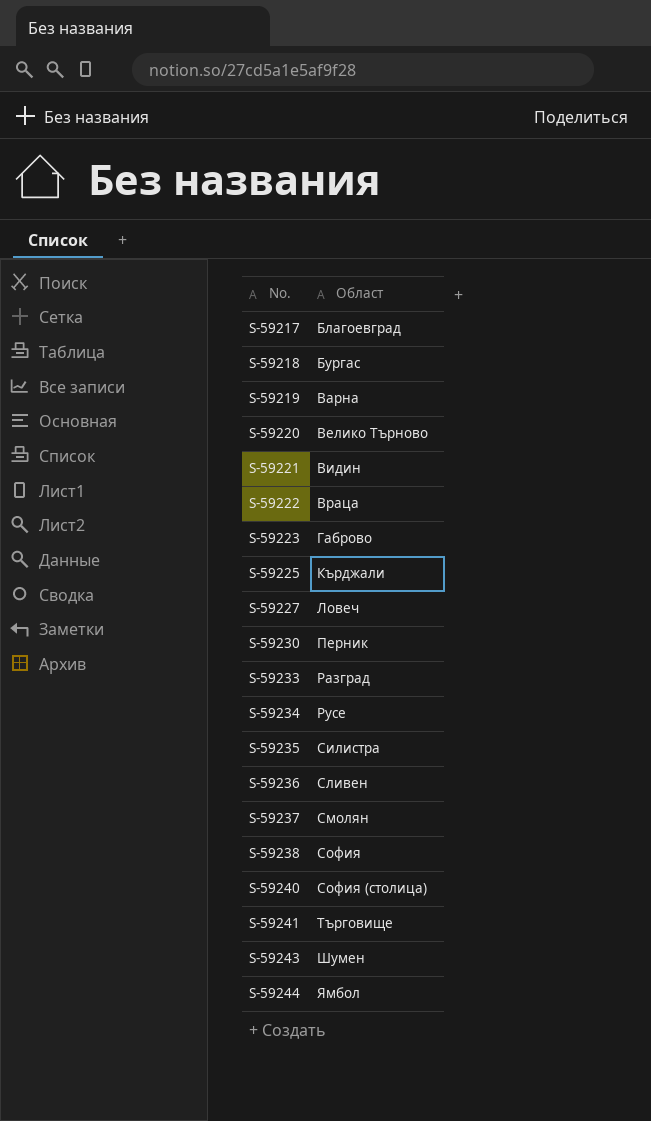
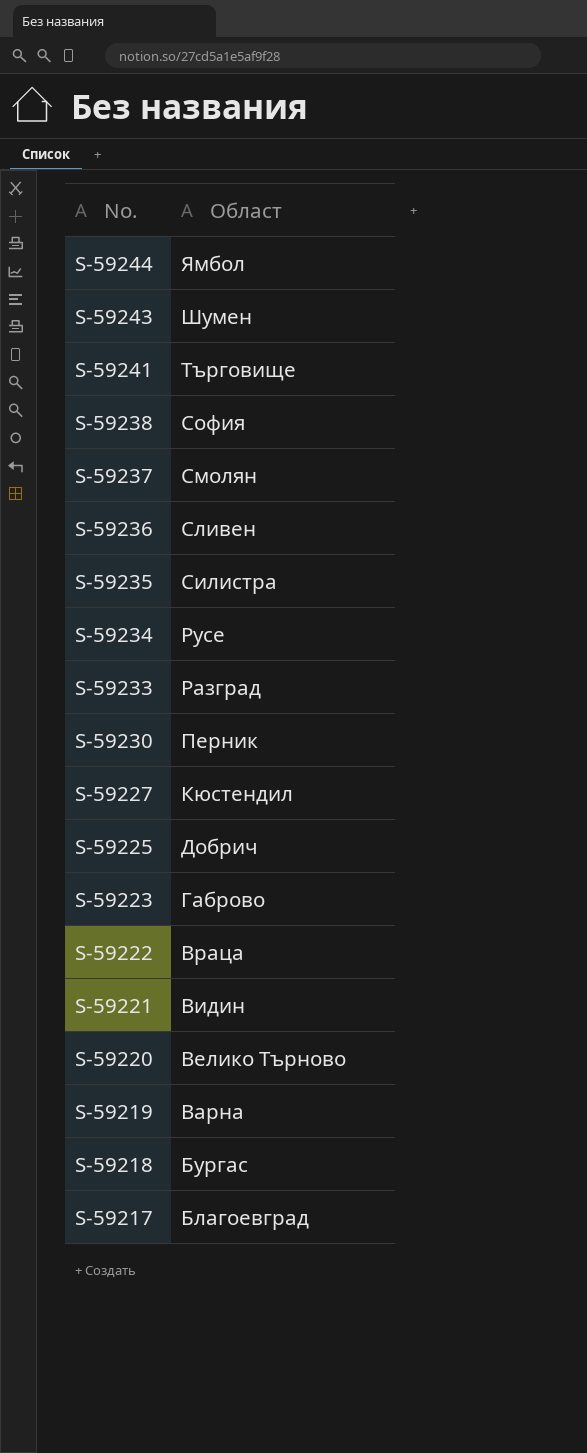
row order: No. ascending -> No. descending
row S-59240: София (столица) -> none
S-59227 | Област: Ловеч -> Кюстендил
S-59225 | Област: Кърджали -> Добрич

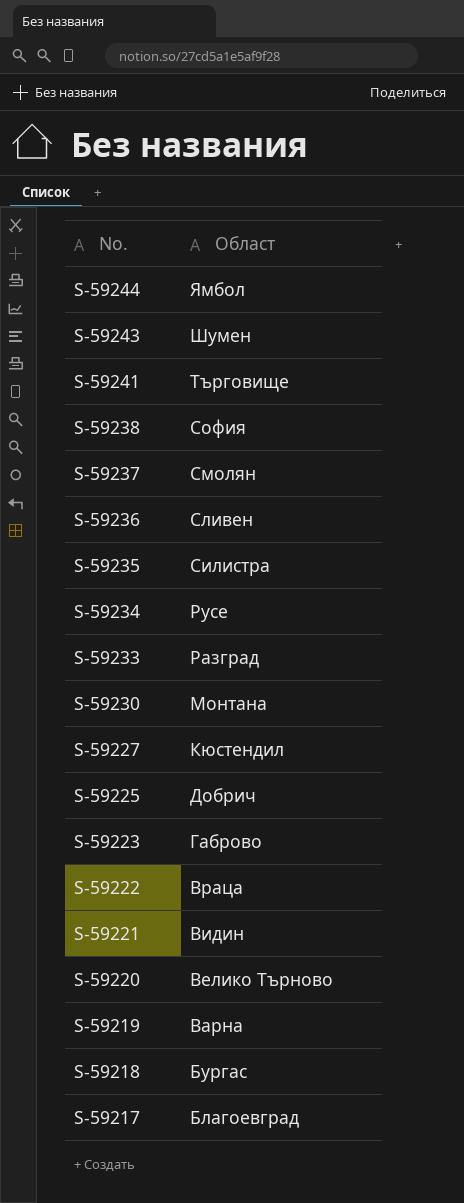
S-59230 | Област: Перник -> Монтана

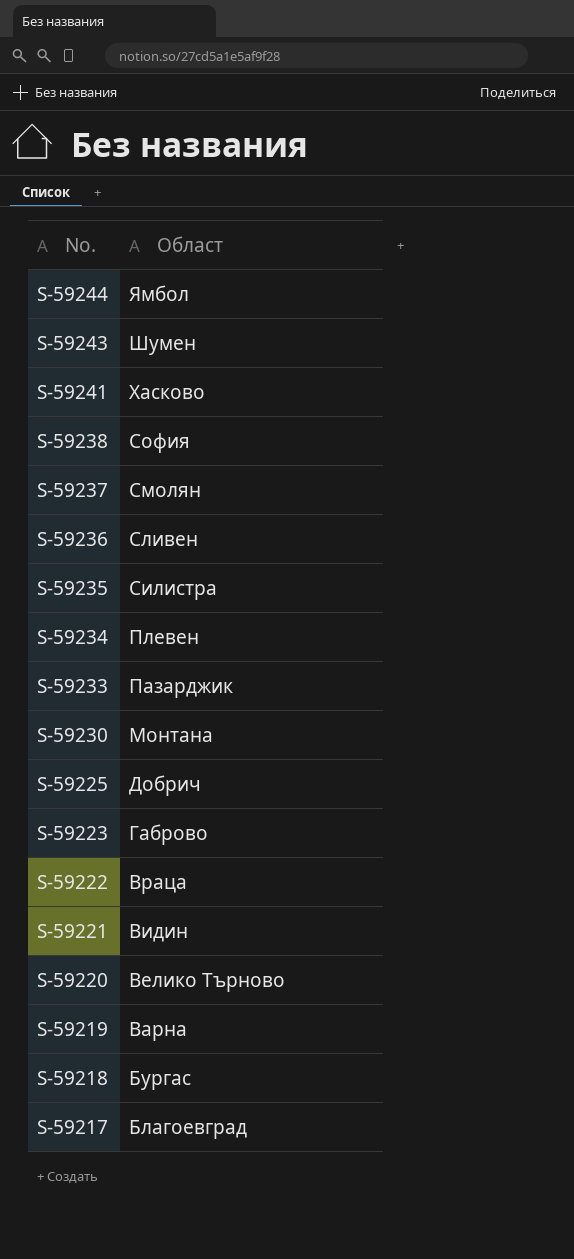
row S-59227: Кюстендил -> none
S-59241 | Област: Търговище -> Хасково
S-59234 | Област: Русе -> Плевен
S-59233 | Област: Разград -> Пазарджик

